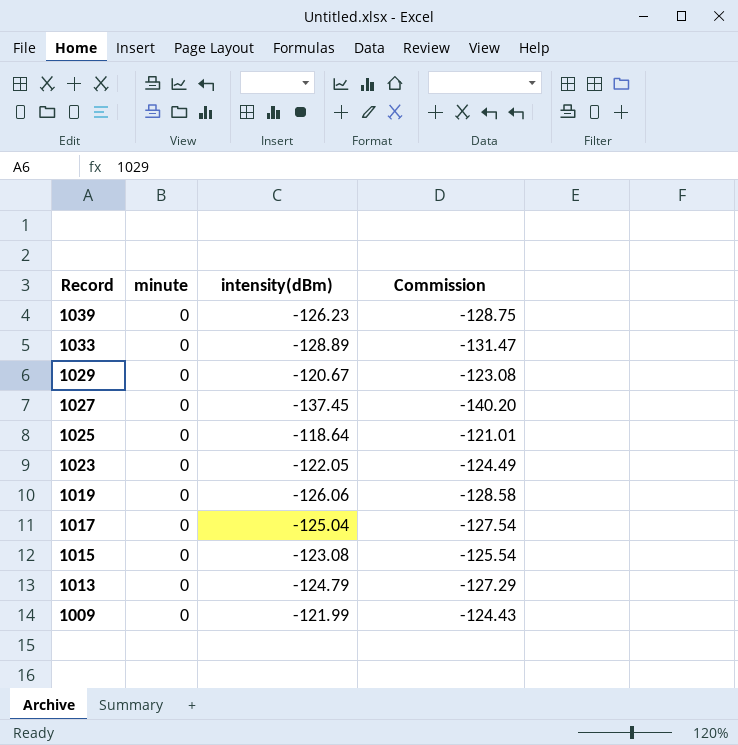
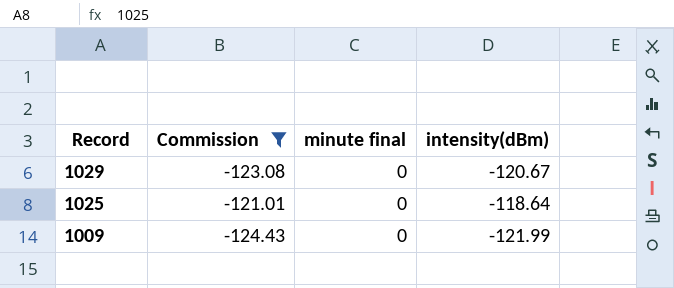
filter: none -> Commission >= -124.43
column Commission | position: 4 -> 2
column name: minute -> minute final

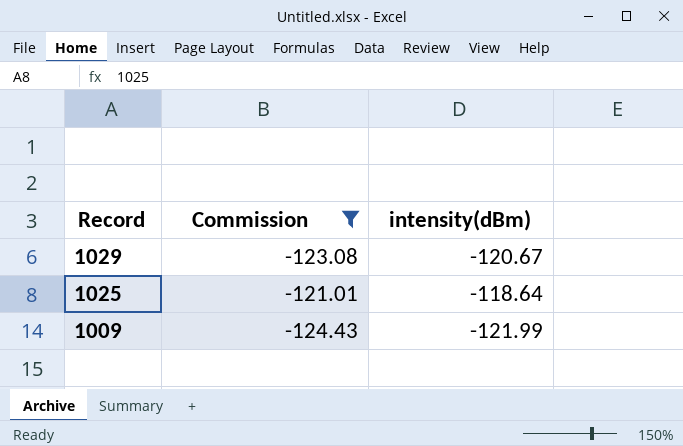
column minute final | position: 3 -> none

